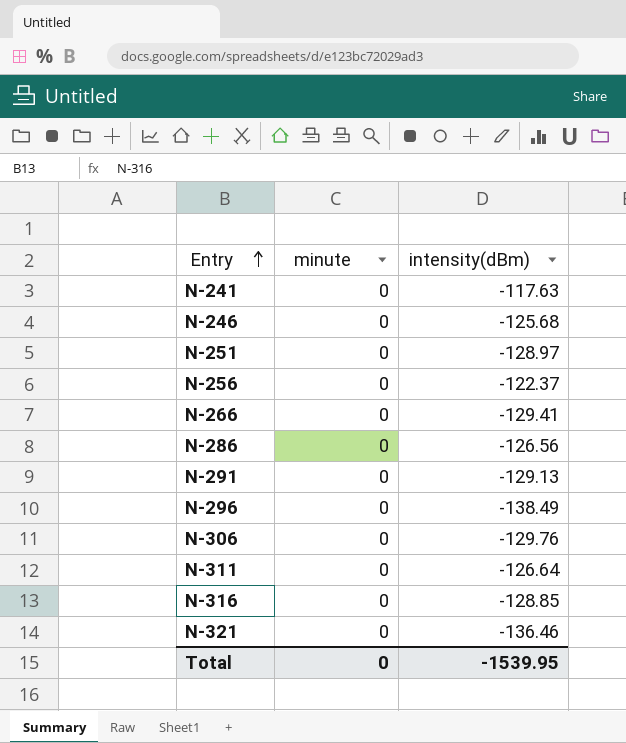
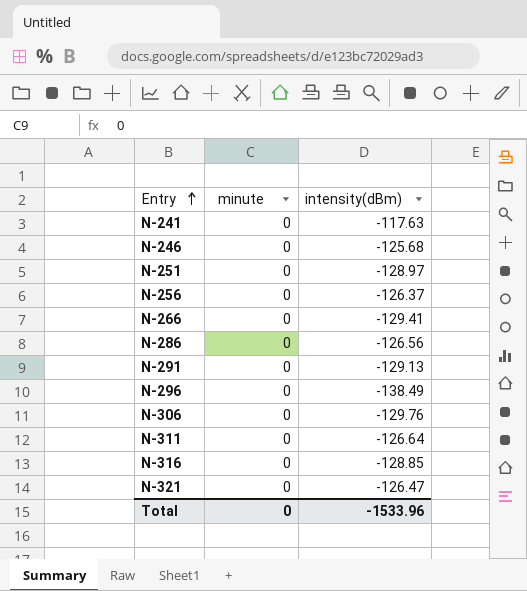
N-256 | intensity(dBm): -122.37 -> -126.37
N-321 | intensity(dBm): -136.46 -> -126.47
Total | intensity(dBm): -1539.95 -> -1533.96

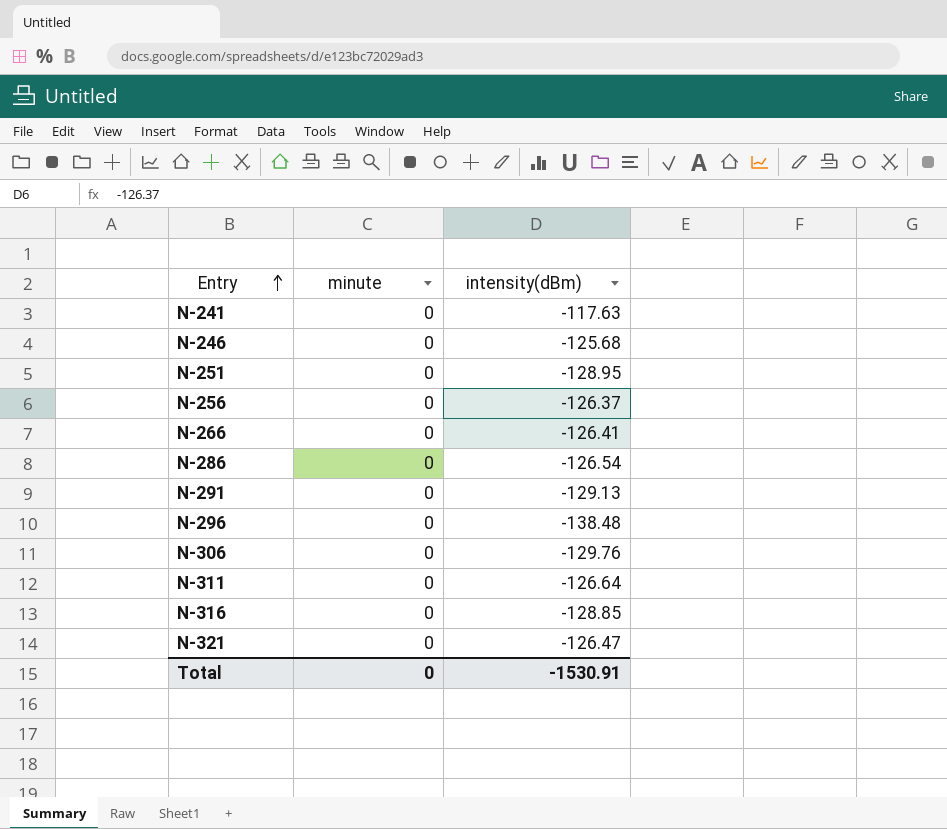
N-251 | intensity(dBm): -128.97 -> -128.95
N-266 | intensity(dBm): -129.41 -> -126.41
N-286 | intensity(dBm): -126.56 -> -126.54
N-296 | intensity(dBm): -138.49 -> -138.48
Total | intensity(dBm): -1533.96 -> -1530.91

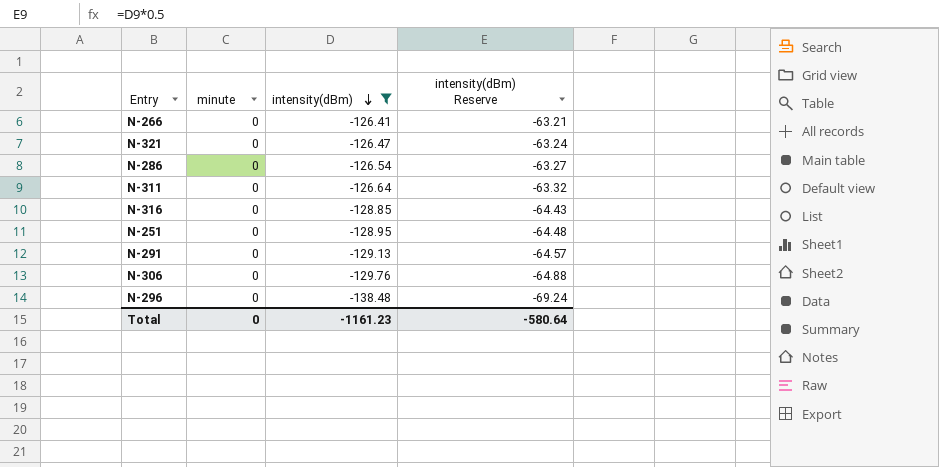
filter: none -> intensity(dBm) <= -126.41
row order: Entry ascending -> intensity(dBm) descending
column intensity(dBm) Reserve | formula: none -> [intensity(dBm)] * 0.5
Total | intensity(dBm): -1530.91 -> -1161.23

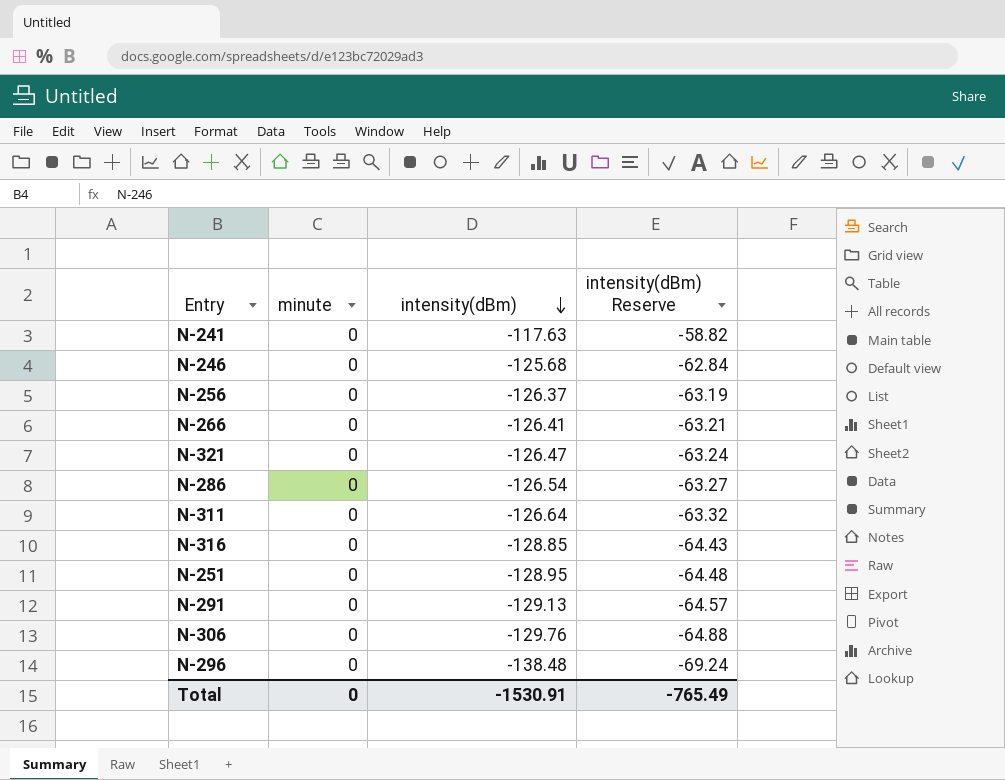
filter: intensity(dBm) <= -126.41 -> none
Total | intensity(dBm): -1161.23 -> -1530.91
Total | intensity(dBm) Reserve: -580.64 -> -765.49

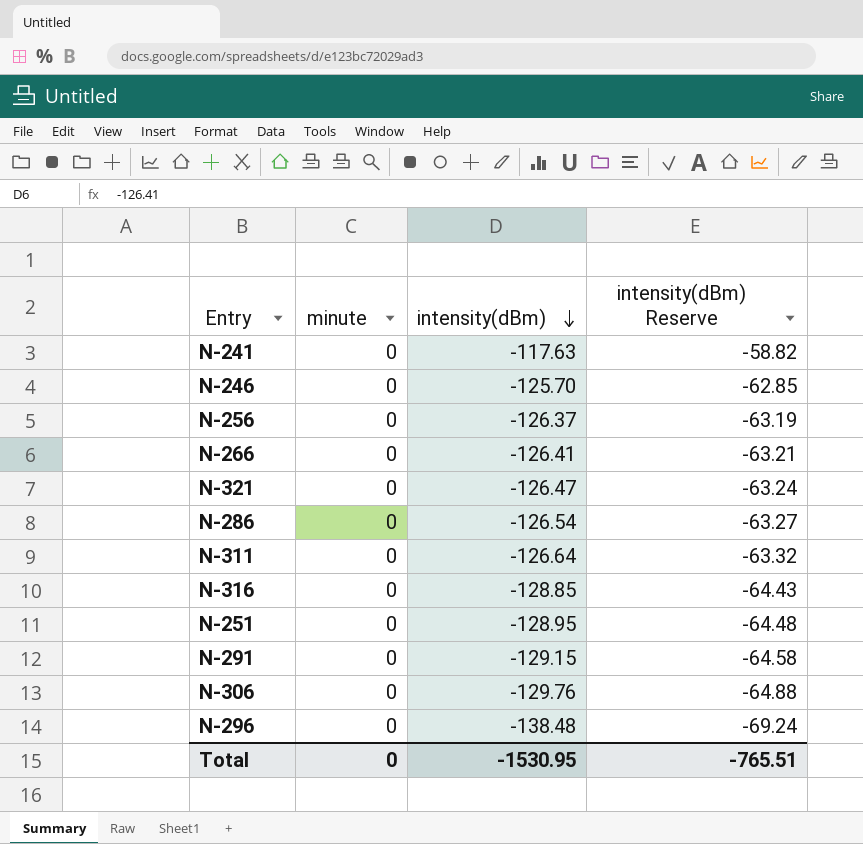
N-246 | intensity(dBm): -125.68 -> -125.70
N-246 | intensity(dBm) Reserve: -62.84 -> -62.85
N-291 | intensity(dBm): -129.13 -> -129.15
N-291 | intensity(dBm) Reserve: -64.57 -> -64.58
Total | intensity(dBm): -1530.91 -> -1530.95
Total | intensity(dBm) Reserve: -765.49 -> -765.51

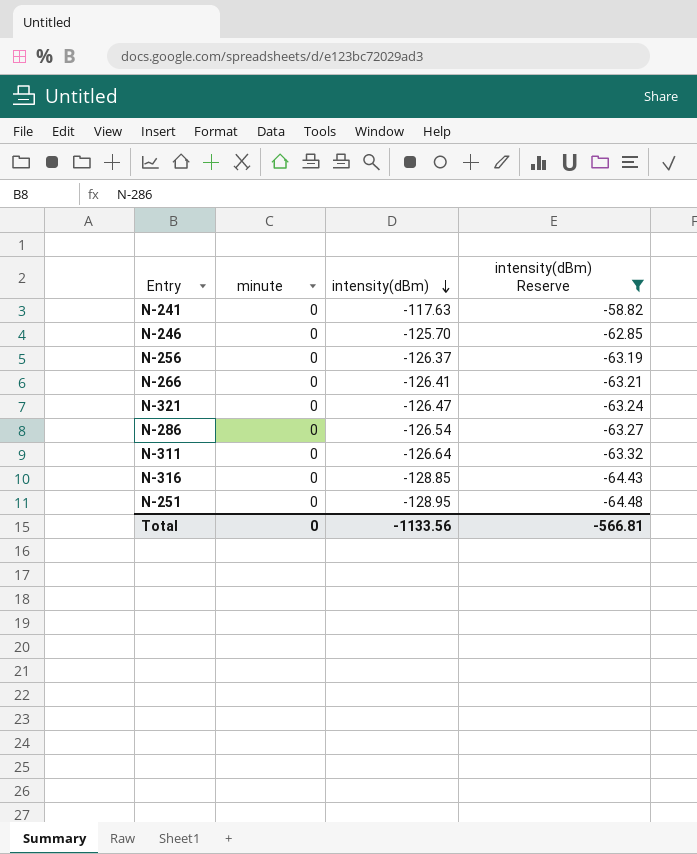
filter: none -> intensity(dBm) Reserve >= -64.48
Total | intensity(dBm): -1530.95 -> -1133.56
Total | intensity(dBm) Reserve: -765.51 -> -566.81

